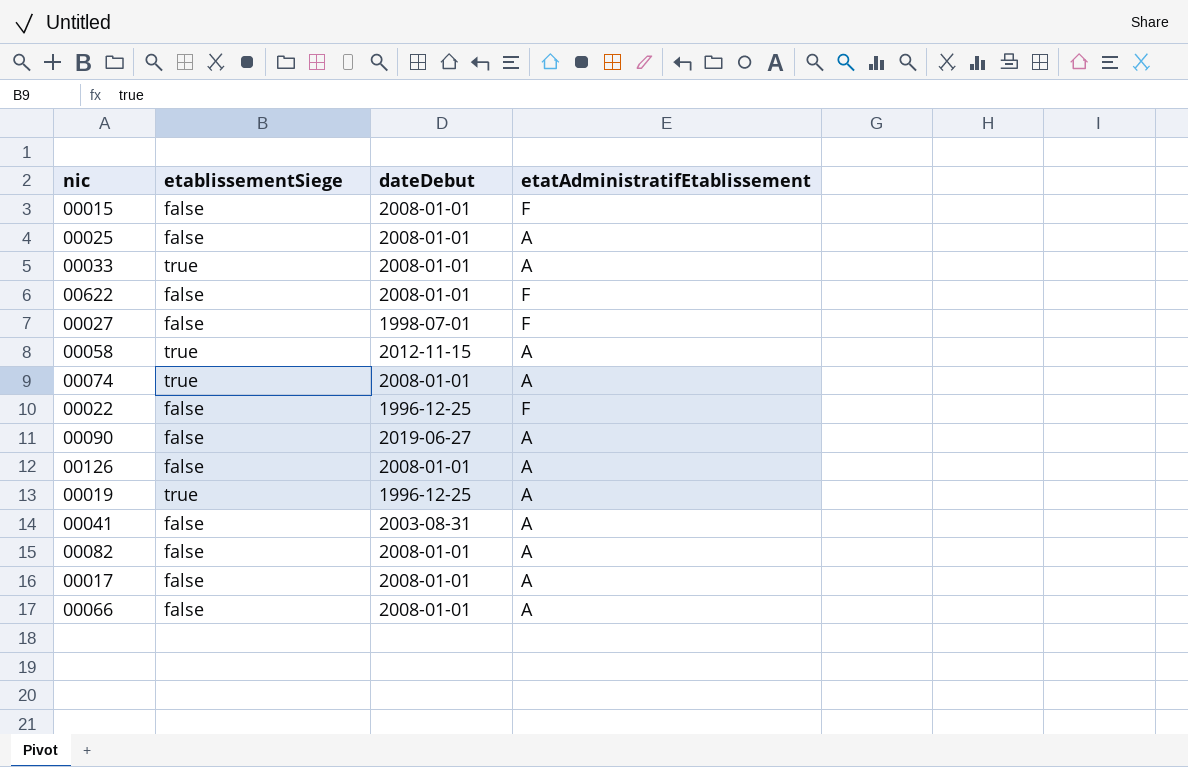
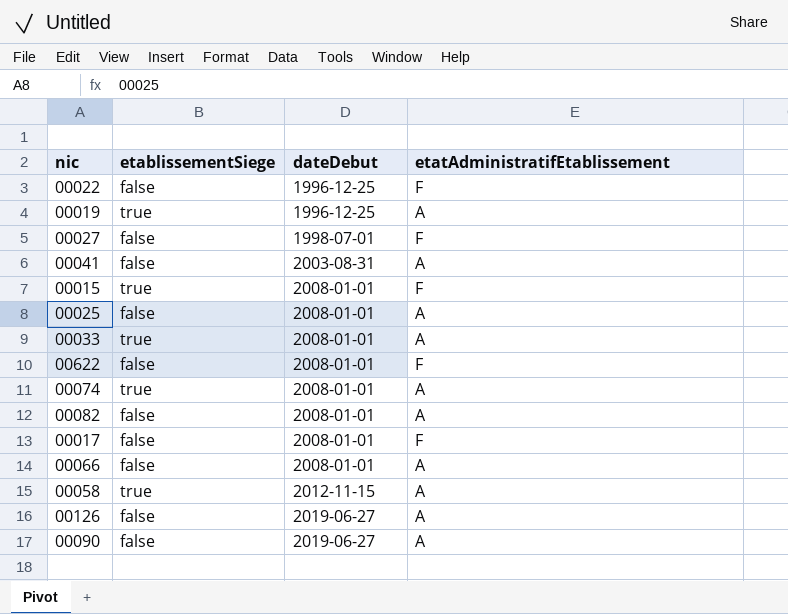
row order: none -> dateDebut ascending
00015 | etablissementSiege: false -> true
00017 | etatAdministratifEtablissement: A -> F
00126 | dateDebut: 2008-01-01 -> 2019-06-27

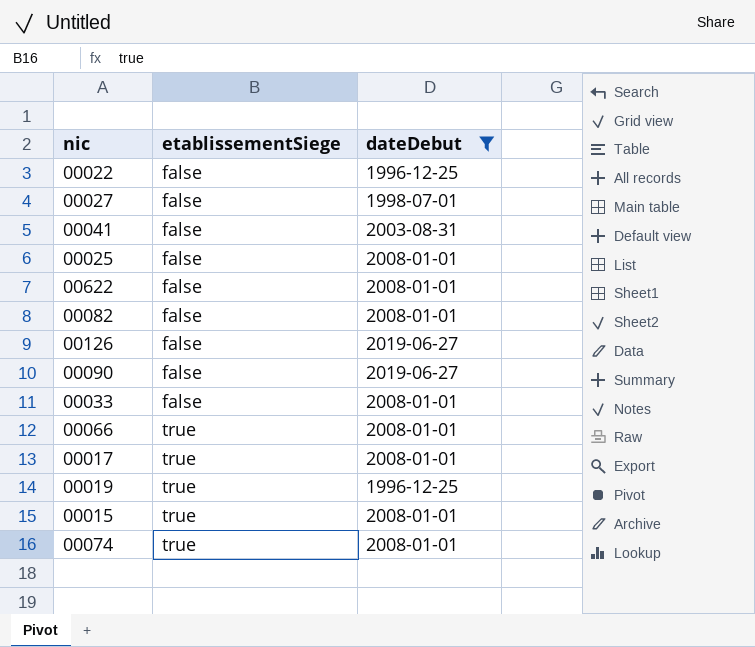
filter: none -> dateDebut != 2012-11-15
row order: dateDebut ascending -> etablissementSiege ascending
column etatAdministratifEtablissement | position: 4 -> none
00033 | etablissementSiege: true -> false
00066 | etablissementSiege: false -> true
00017 | etablissementSiege: false -> true

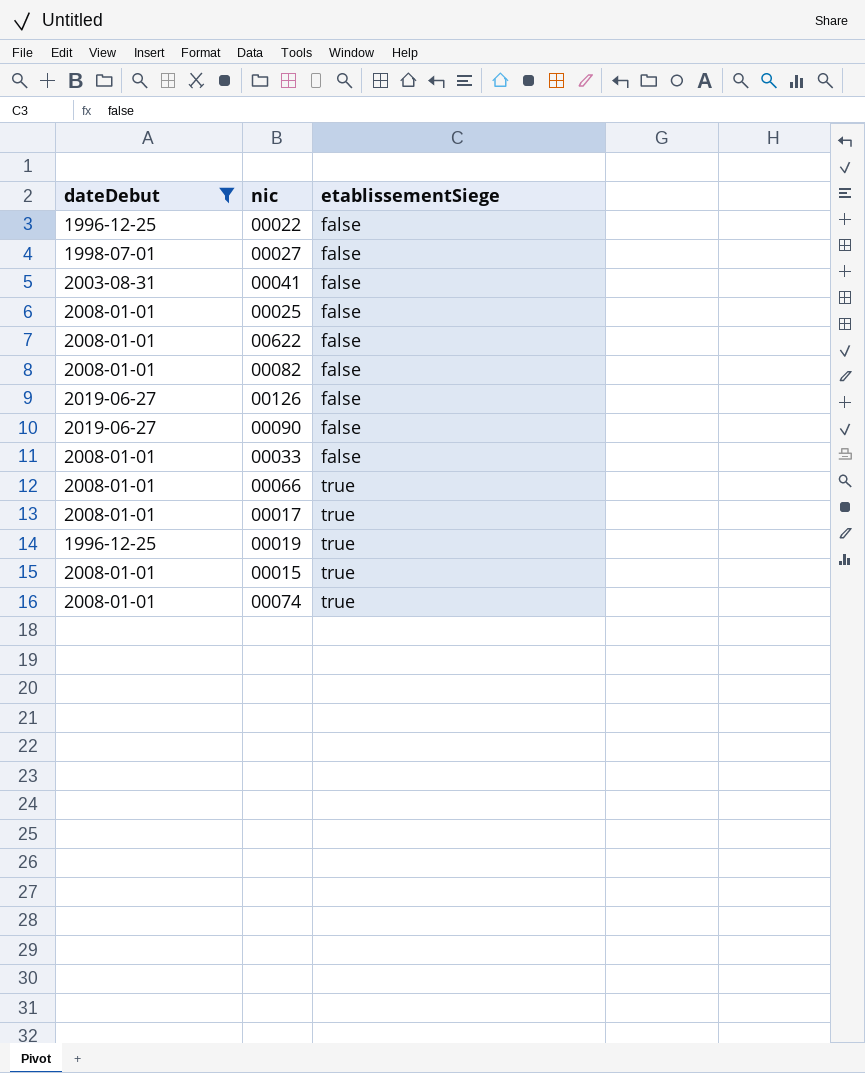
column dateDebut | position: 3 -> 1

